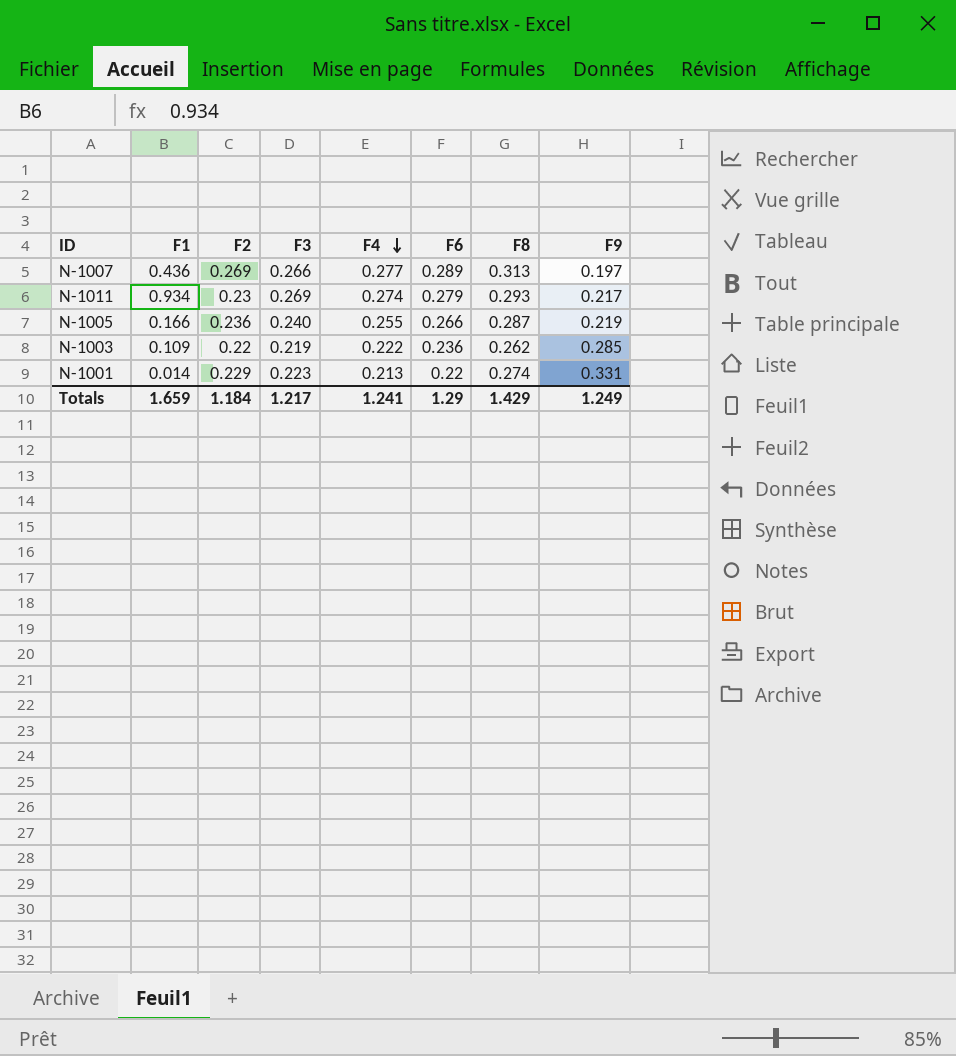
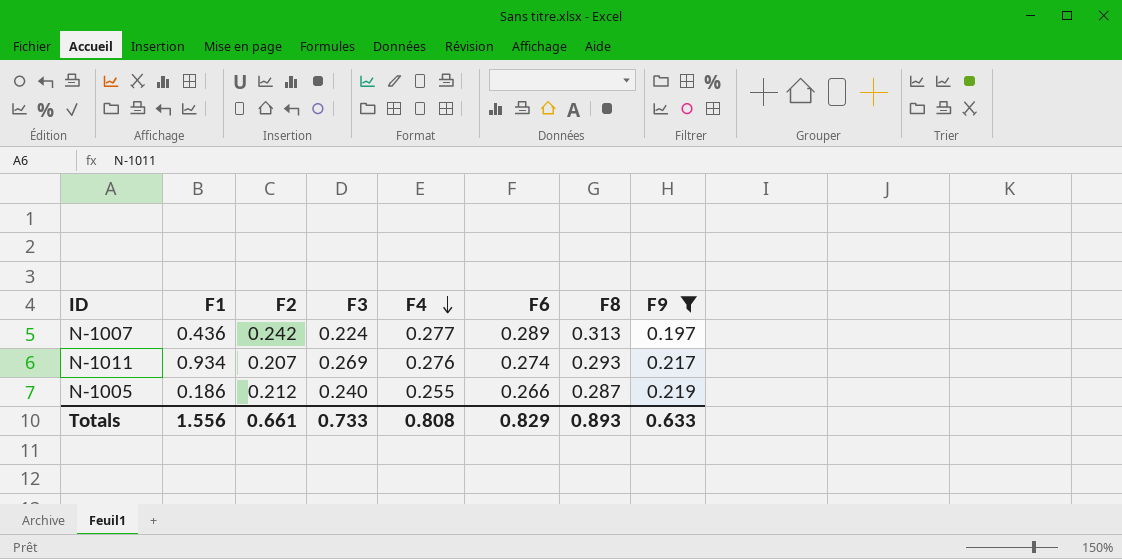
filter: none -> F9 <= 0.219
N-1007 | F2: 0.269 -> 0.242
N-1007 | F3: 0.266 -> 0.224
N-1011 | F2: 0.23 -> 0.207
N-1011 | F4: 0.274 -> 0.276
N-1011 | F6: 0.279 -> 0.274
N-1005 | F1: 0.166 -> 0.186
N-1005 | F2: 0.236 -> 0.212
Totals | F1: 1.659 -> 1.556
Totals | F2: 1.184 -> 0.661
Totals | F3: 1.217 -> 0.733
Totals | F4: 1.241 -> 0.808
Totals | F6: 1.29 -> 0.829
Totals | F8: 1.429 -> 0.893
Totals | F9: 1.249 -> 0.633

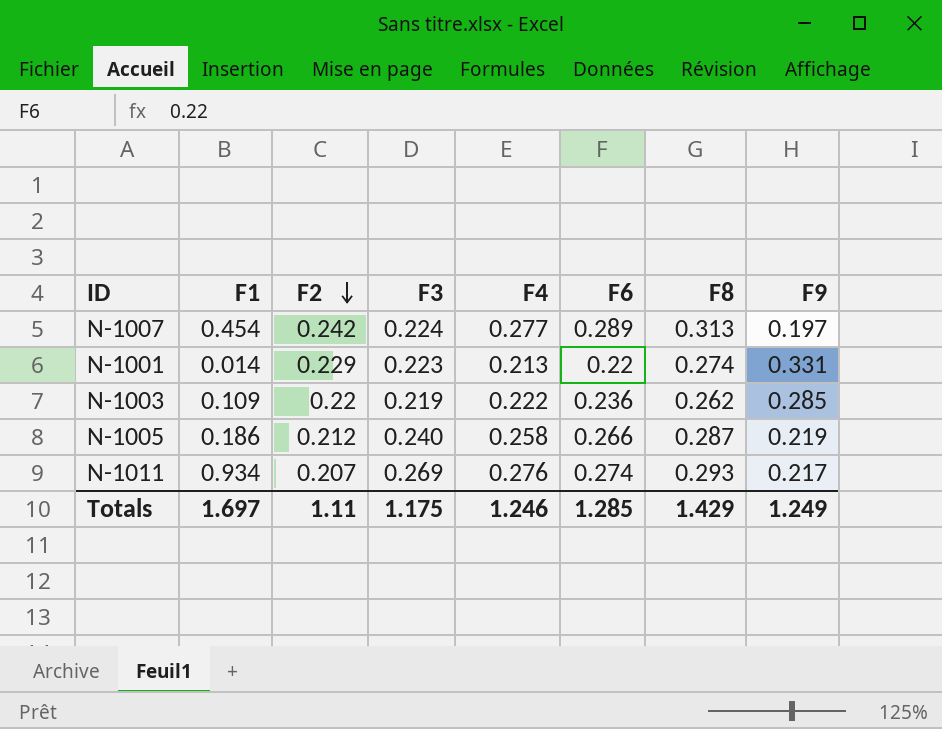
filter: F9 <= 0.219 -> none
row order: F4 descending -> F2 descending
N-1007 | F1: 0.436 -> 0.454
N-1005 | F4: 0.255 -> 0.258
Totals | F1: 1.556 -> 1.697
Totals | F2: 0.661 -> 1.11
Totals | F3: 0.733 -> 1.175
Totals | F4: 0.808 -> 1.246
Totals | F6: 0.829 -> 1.285
Totals | F8: 0.893 -> 1.429
Totals | F9: 0.633 -> 1.249

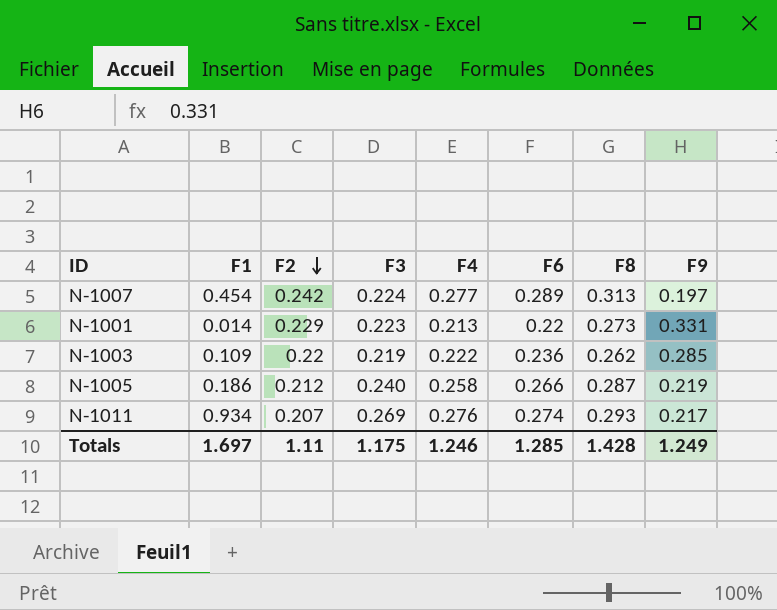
N-1001 | F8: 0.274 -> 0.273
Totals | F8: 1.429 -> 1.428

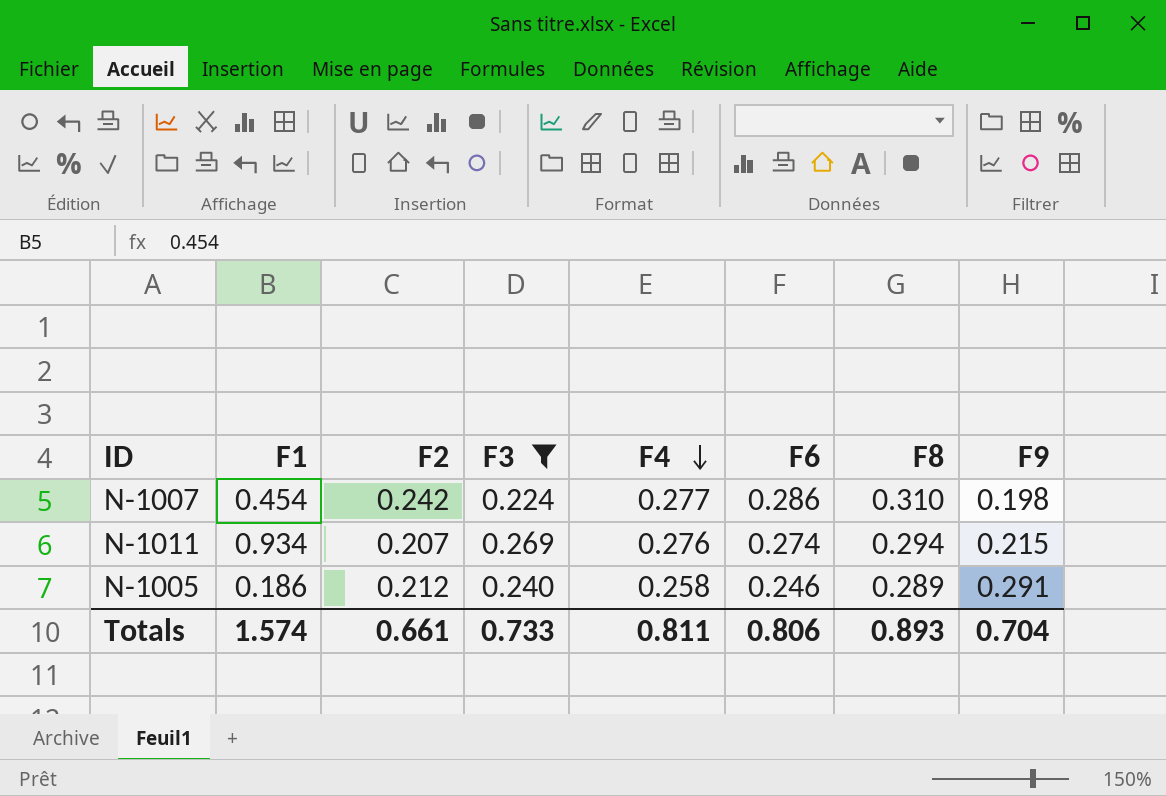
filter: none -> F3 >= 0.224
row order: F2 descending -> F4 descending
N-1007 | F6: 0.289 -> 0.286
N-1007 | F8: 0.313 -> 0.310
N-1007 | F9: 0.197 -> 0.198
N-1011 | F8: 0.293 -> 0.294
N-1011 | F9: 0.217 -> 0.215
N-1005 | F6: 0.266 -> 0.246
N-1005 | F8: 0.287 -> 0.289
N-1005 | F9: 0.219 -> 0.291
Totals | F1: 1.697 -> 1.574
Totals | F2: 1.11 -> 0.661
Totals | F3: 1.175 -> 0.733
Totals | F4: 1.246 -> 0.811
Totals | F6: 1.285 -> 0.806
Totals | F8: 1.428 -> 0.893
Totals | F9: 1.249 -> 0.704

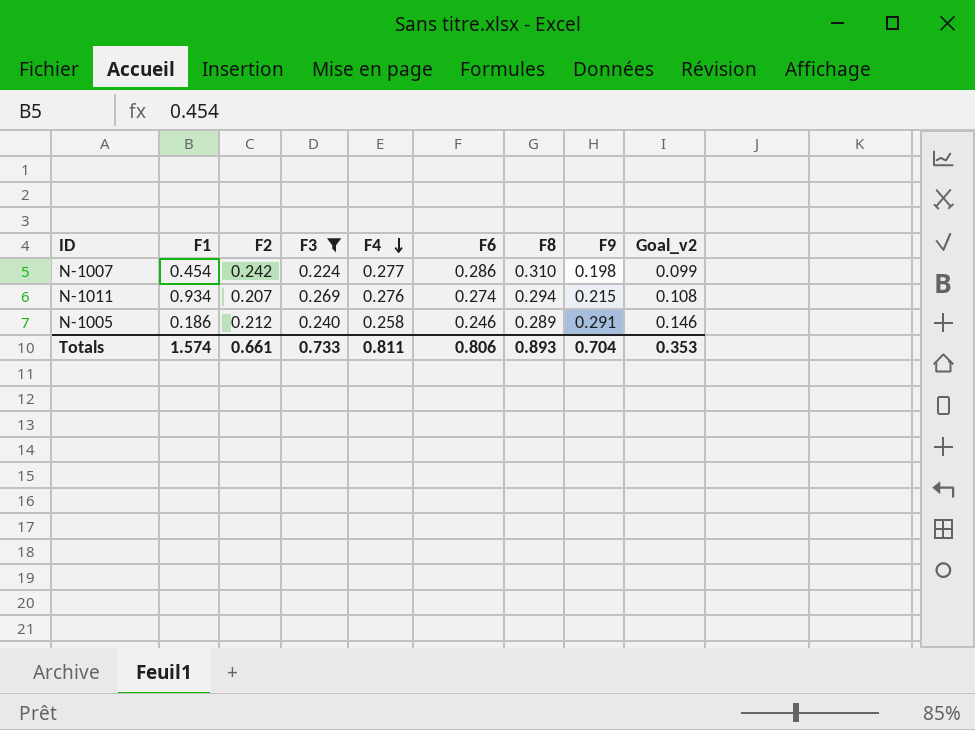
column Goal_v2 | formula: none -> [F9] * 0.5

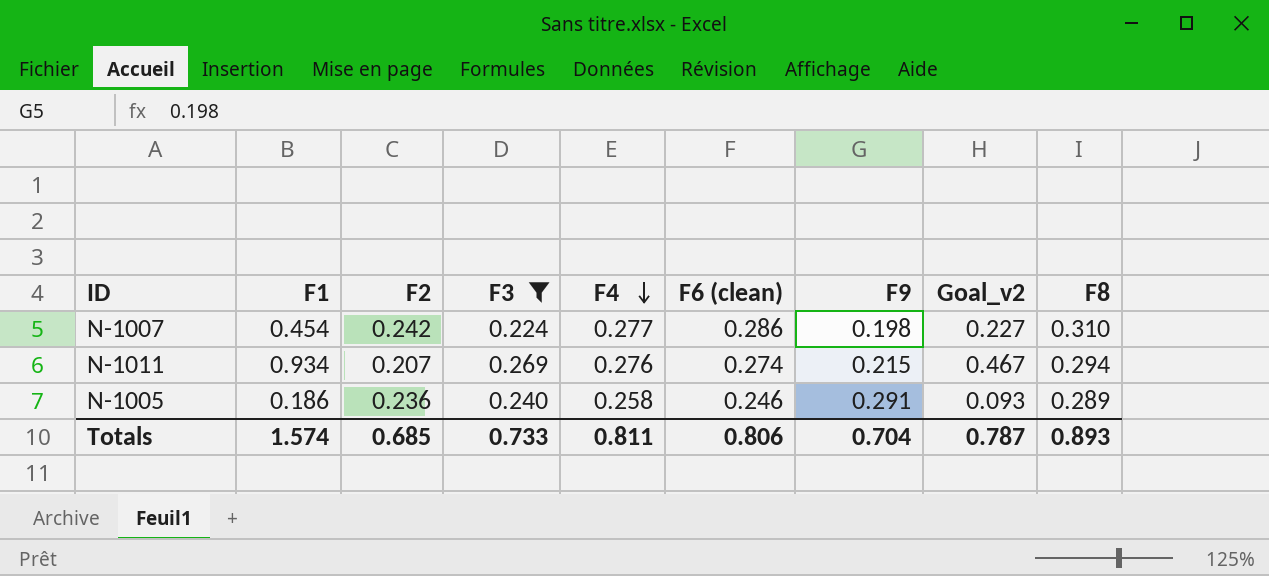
column name: F6 -> F6 (clean)
column Goal_v2 | formula: [F9] * 0.5 -> [F1] * 0.5
column F8 | position: 7 -> 9
N-1005 | F2: 0.212 -> 0.236
Totals | F2: 0.661 -> 0.685
Totals | Goal_v2: 0.353 -> 0.787

